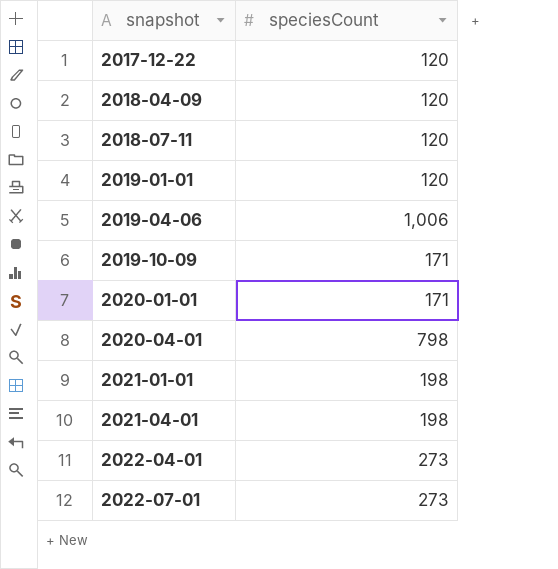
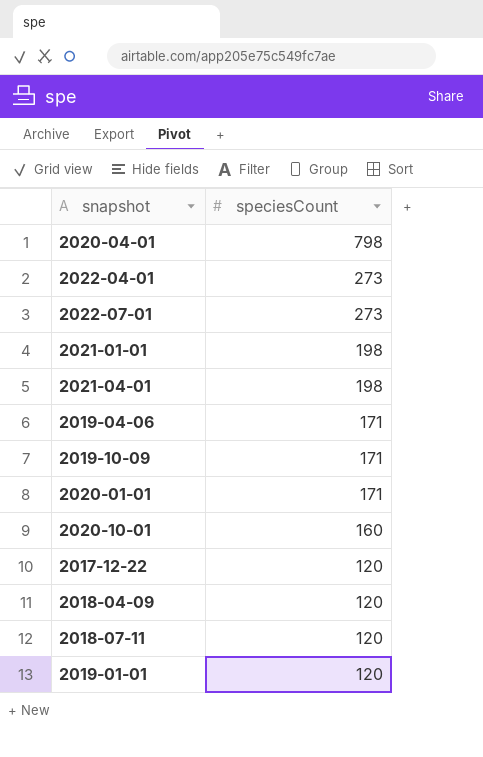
row order: snapshot ascending -> speciesCount descending
2019-04-06 | speciesCount: 1,006 -> 171
row 2020-10-01: none -> 160

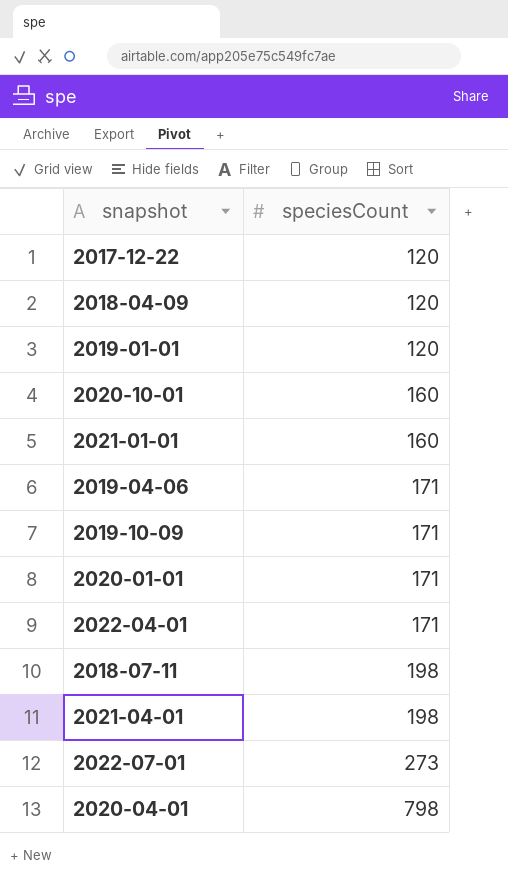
row order: speciesCount descending -> speciesCount ascending
2021-01-01 | speciesCount: 198 -> 160
2022-04-01 | speciesCount: 273 -> 171
2018-07-11 | speciesCount: 120 -> 198

